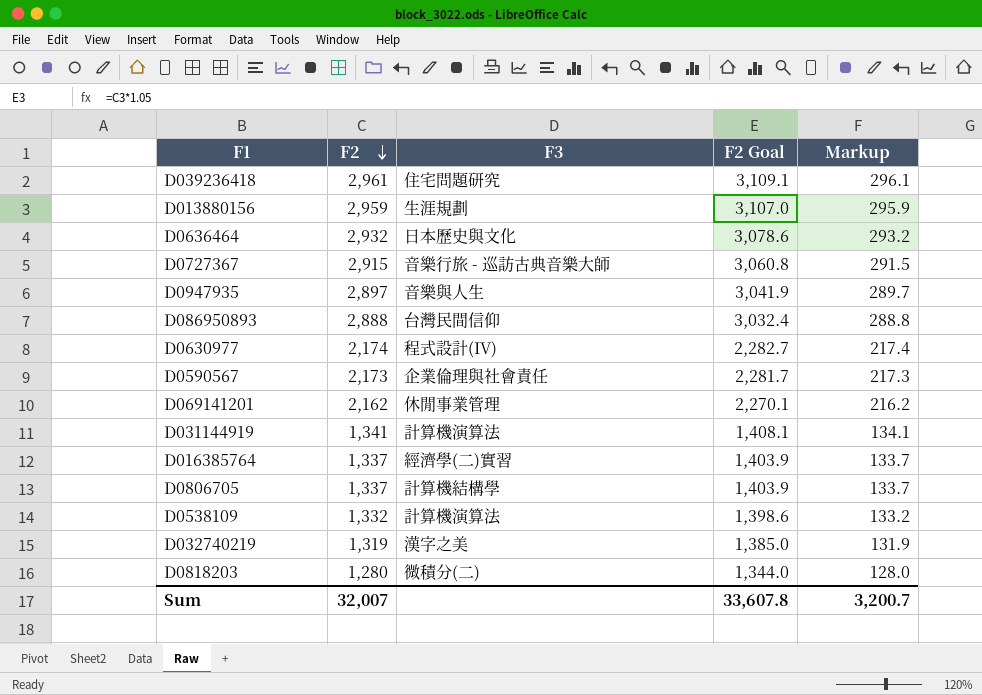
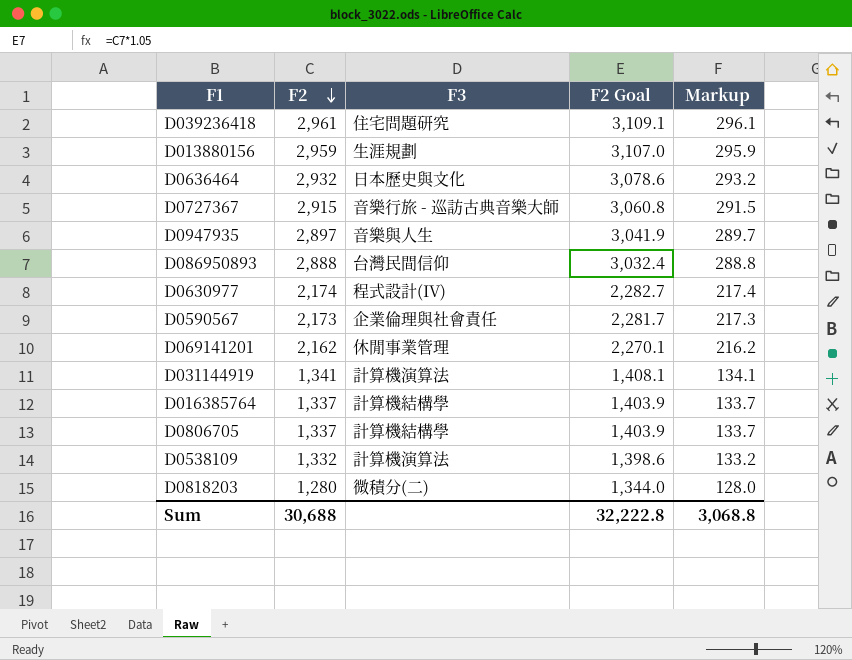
row D032740219: 1,319 | 漢字之美 | 1,385.0 | 131.9 -> none
D016385764 | F3: 經濟學(二)實習 -> 計算機結構學
Sum | F2: 32,007 -> 30,688
Sum | F2 Goal: 33,607.8 -> 32,222.8
Sum | Markup: 3,200.7 -> 3,068.8

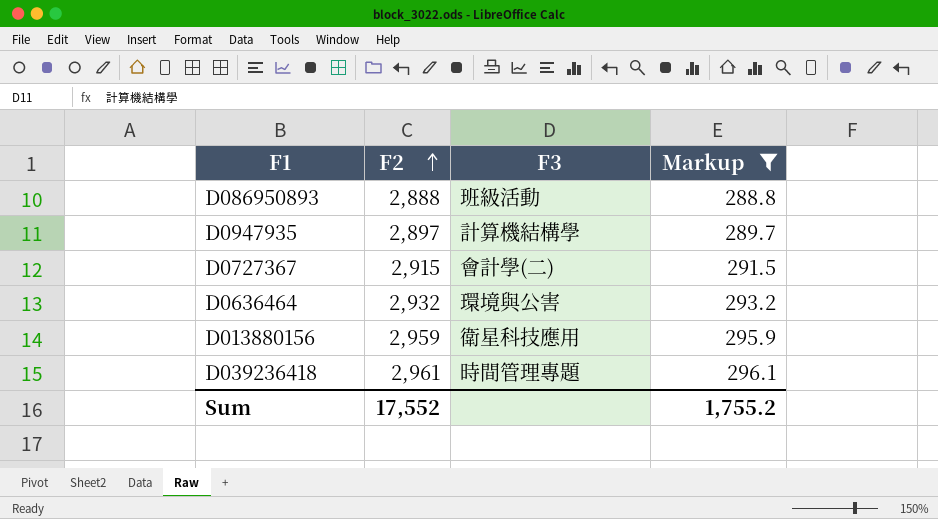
filter: none -> Markup >= 288.8
row order: F2 descending -> F2 ascending
column F2 Goal | formula: [F2] * 1.05 -> none
D086950893 | F3: 台灣民間信仰 -> 班級活動
D0947935 | F3: 音樂與人生 -> 計算機結構學
D0727367 | F3: 音樂行旅 - 巡訪古典音樂大師 -> 會計學(二)
D0636464 | F3: 日本歷史與文化 -> 環境與公害
D013880156 | F3: 生涯規劃 -> 衛星科技應用
D039236418 | F3: 住宅問題研究 -> 時間管理專題
Sum | F2: 30,688 -> 17,552
Sum | Markup: 3,068.8 -> 1,755.2

